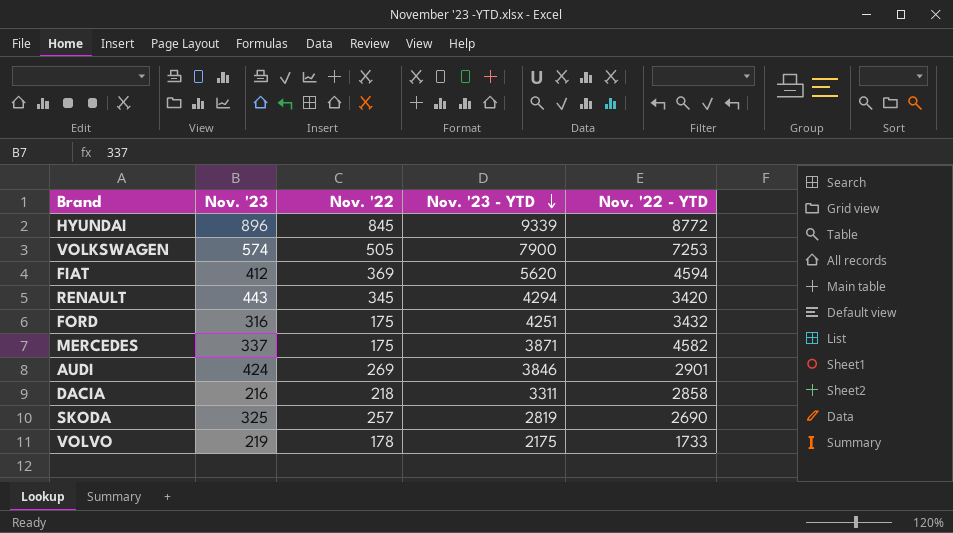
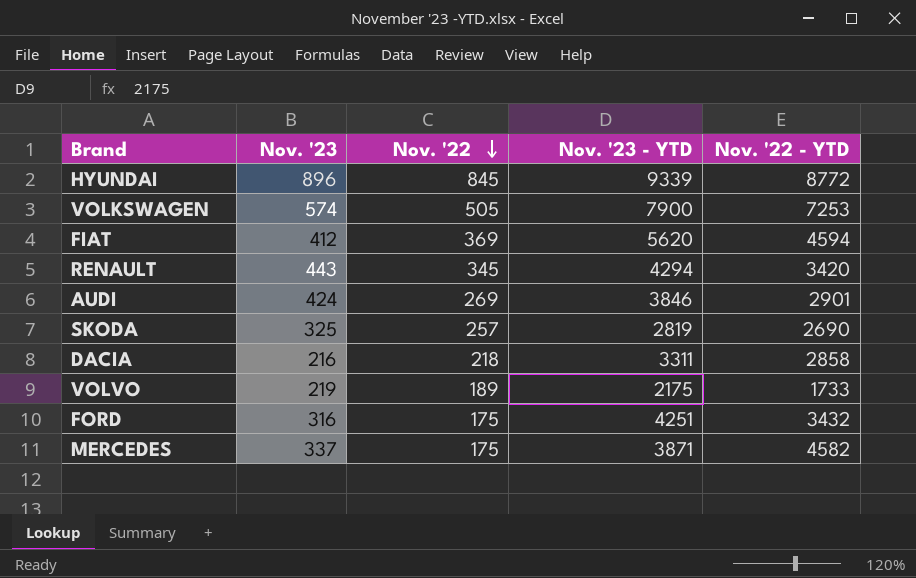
row order: Nov. '23 - YTD descending -> Nov. '22 descending
VOLVO | Nov. '22: 178 -> 189

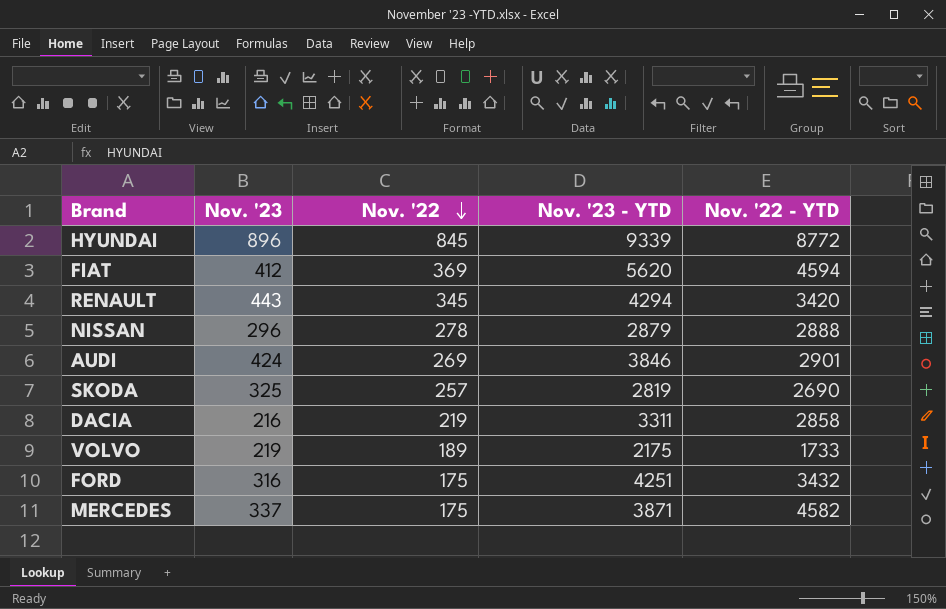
row VOLKSWAGEN: 574 | 505 | 7900 | 7253 -> none
row NISSAN: none -> 296 | 278 | 2879 | 2888
DACIA | Nov. '22: 218 -> 219

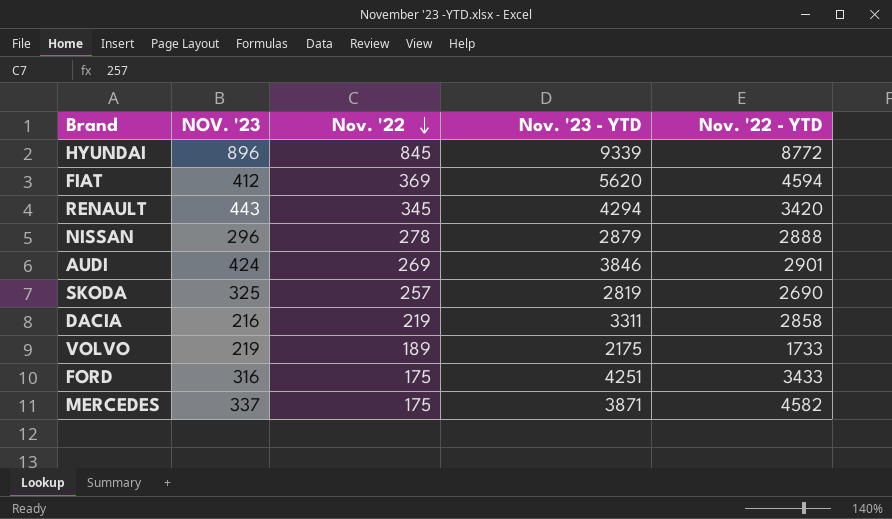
column name: Nov. '23 -> NOV. '23
FORD | Nov. '22 - YTD: 3432 -> 3433

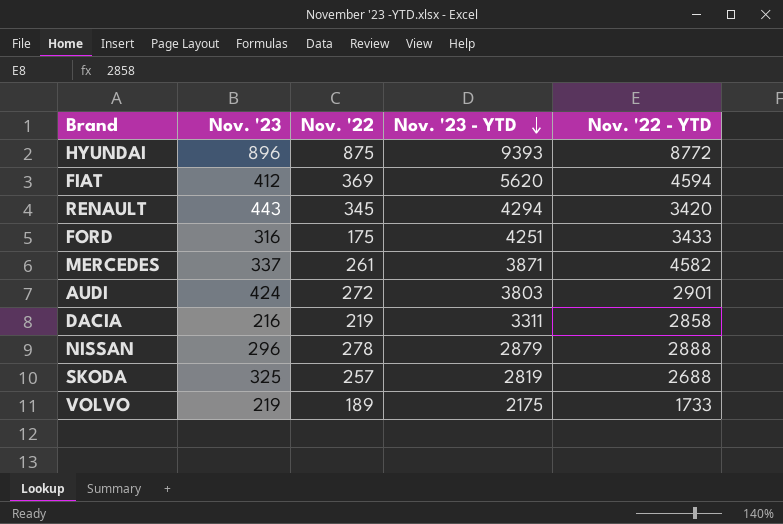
row order: Nov. '22 descending -> Nov. '23 - YTD descending
column name: NOV. '23 -> Nov. '23
HYUNDAI | Nov. '22: 845 -> 875
HYUNDAI | Nov. '23 - YTD: 9339 -> 9393
MERCEDES | Nov. '22: 175 -> 261
AUDI | Nov. '22: 269 -> 272
AUDI | Nov. '23 - YTD: 3846 -> 3803
SKODA | Nov. '22 - YTD: 2690 -> 2688

